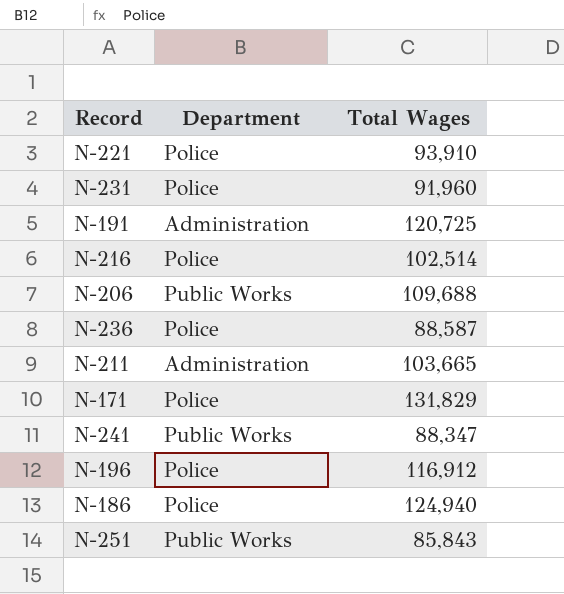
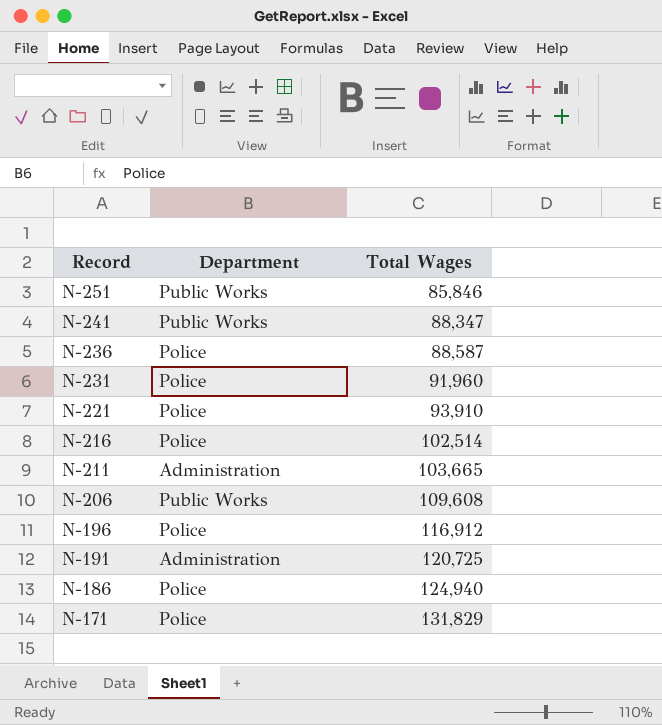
row order: none -> Record descending
N-251 | Total Wages: 85,843 -> 85,846
N-206 | Total Wages: 109,688 -> 109,608

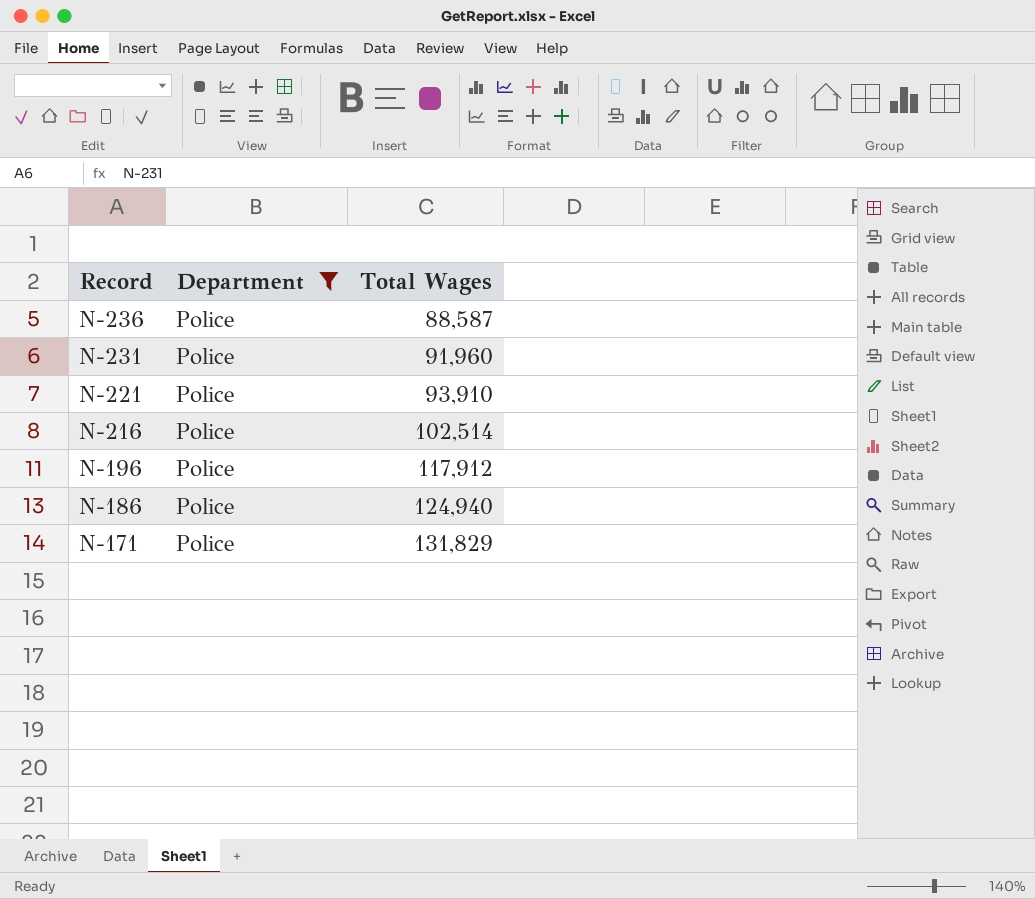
filter: none -> Department = Police
N-196 | Total Wages: 116,912 -> 117,912

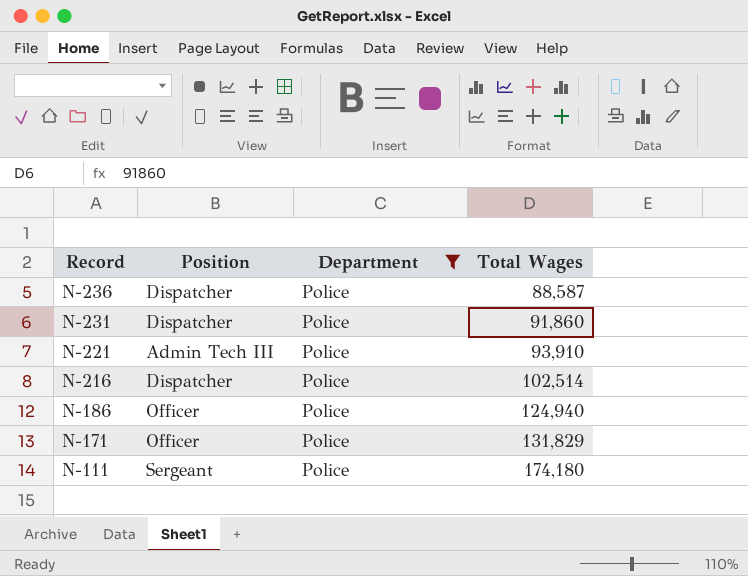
column Position | position: none -> 2
row N-196: Police | 117,912 -> none
N-231 | Total Wages: 91,960 -> 91,860
row N-111: none -> Sergeant | Police | 174,180

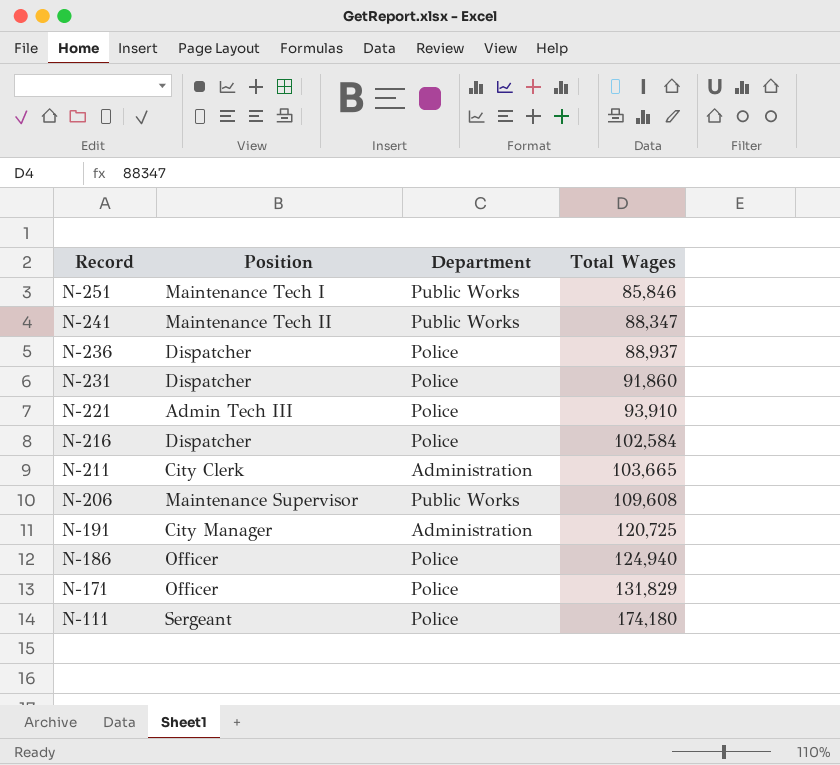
filter: Department = Police -> none
N-236 | Total Wages: 88,587 -> 88,937
N-216 | Total Wages: 102,514 -> 102,584

